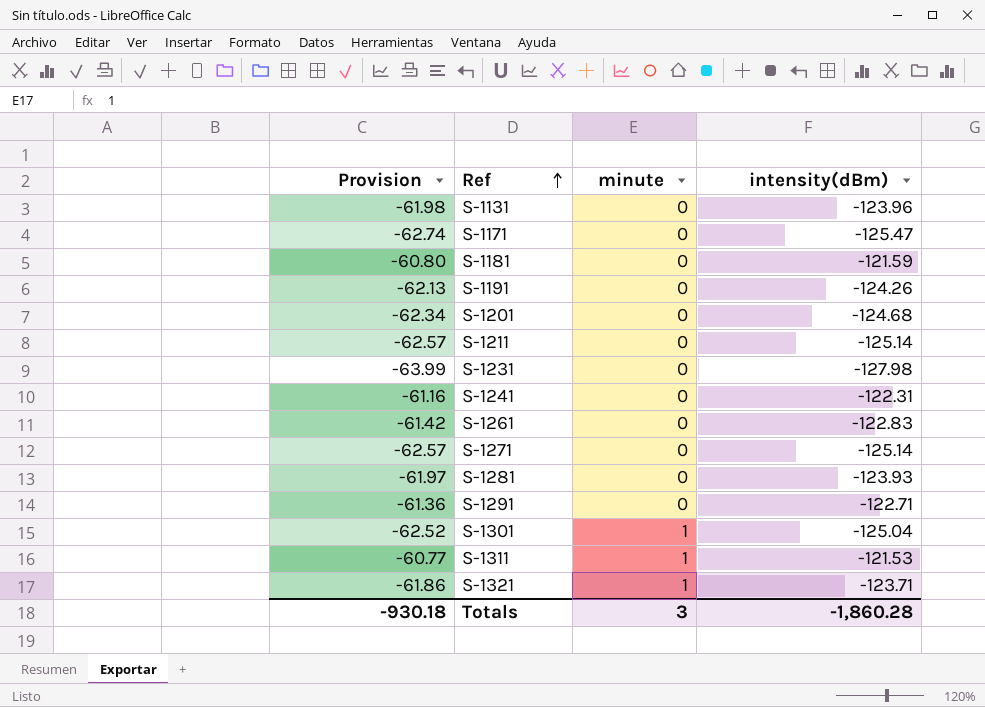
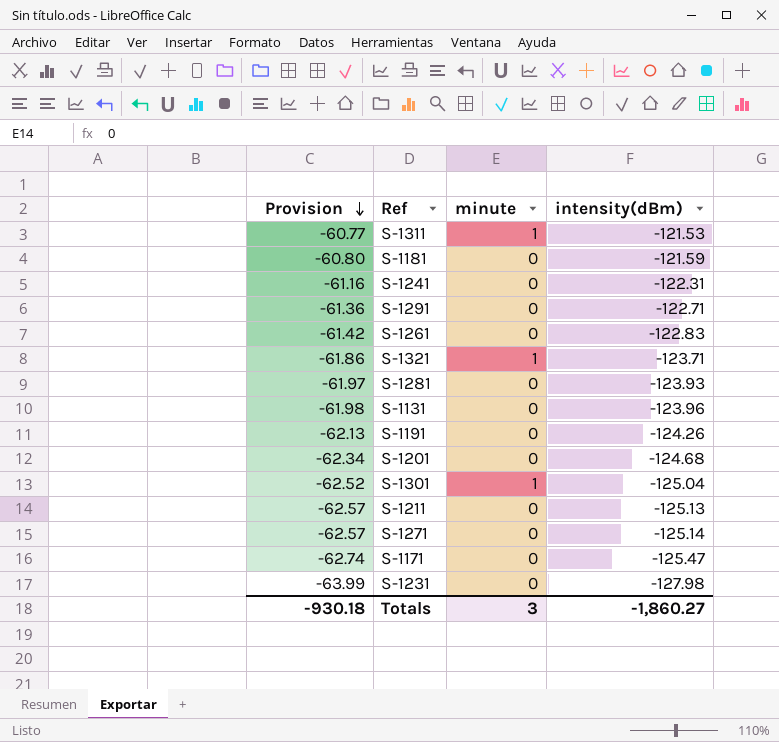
row order: Ref ascending -> Provision descending
S-1211 | intensity(dBm): -125.14 -> -125.13
Totals | intensity(dBm): -1,860.28 -> -1,860.27

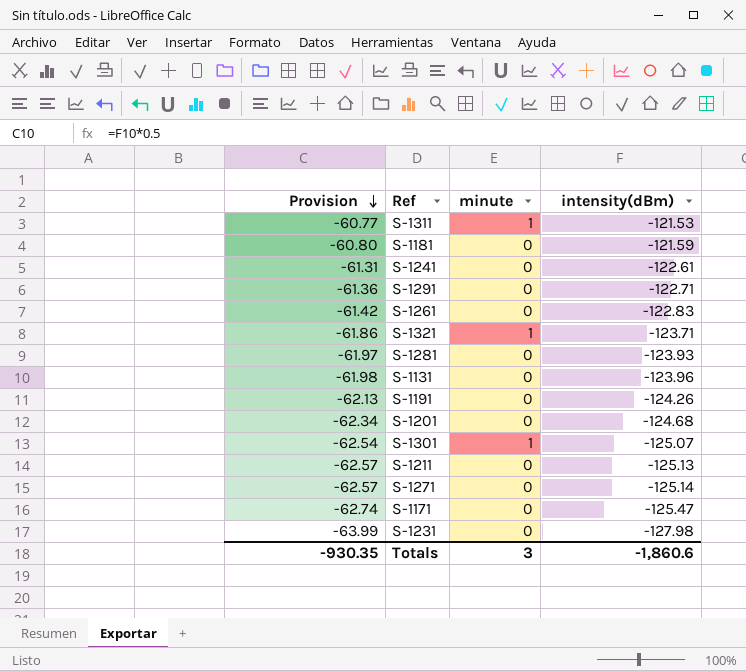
S-1241 | Provision: -61.16 -> -61.31
S-1241 | intensity(dBm): -122.31 -> -122.61
S-1301 | Provision: -62.52 -> -62.54
S-1301 | intensity(dBm): -125.04 -> -125.07
Totals | Provision: -930.18 -> -930.35
Totals | intensity(dBm): -1,860.27 -> -1,860.6

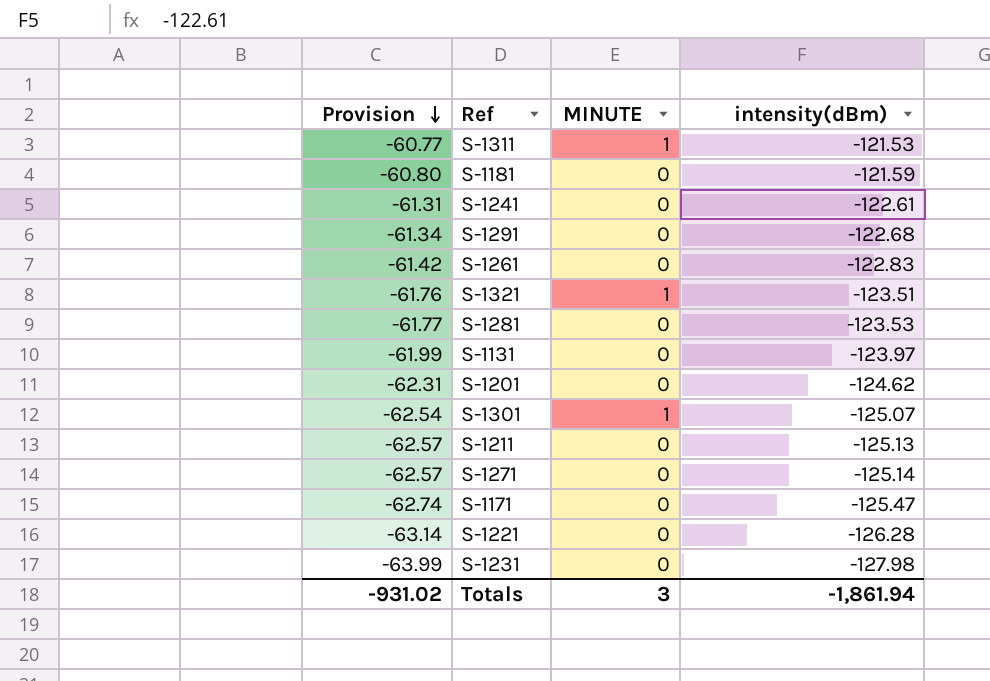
column name: minute -> MINUTE
row S-1191: -62.13 | 0 | -124.26 -> none
S-1291 | Provision: -61.36 -> -61.34
S-1291 | intensity(dBm): -122.71 -> -122.68
S-1321 | Provision: -61.86 -> -61.76
S-1321 | intensity(dBm): -123.71 -> -123.51
S-1281 | Provision: -61.97 -> -61.77
S-1281 | intensity(dBm): -123.93 -> -123.53
S-1131 | Provision: -61.98 -> -61.99
S-1131 | intensity(dBm): -123.96 -> -123.97
S-1201 | Provision: -62.34 -> -62.31
S-1201 | intensity(dBm): -124.68 -> -124.62
row S-1221: none -> -63.14 | 0 | -126.28
Totals | Provision: -930.35 -> -931.02
Totals | intensity(dBm): -1,860.6 -> -1,861.94

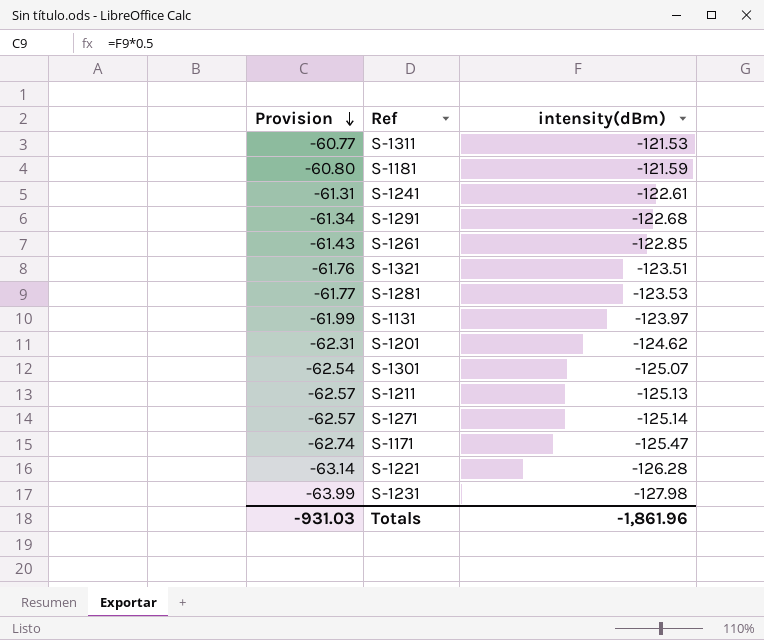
column MINUTE | position: 3 -> none
S-1261 | Provision: -61.42 -> -61.43
S-1261 | intensity(dBm): -122.83 -> -122.85
Totals | Provision: -931.02 -> -931.03
Totals | intensity(dBm): -1,861.94 -> -1,861.96

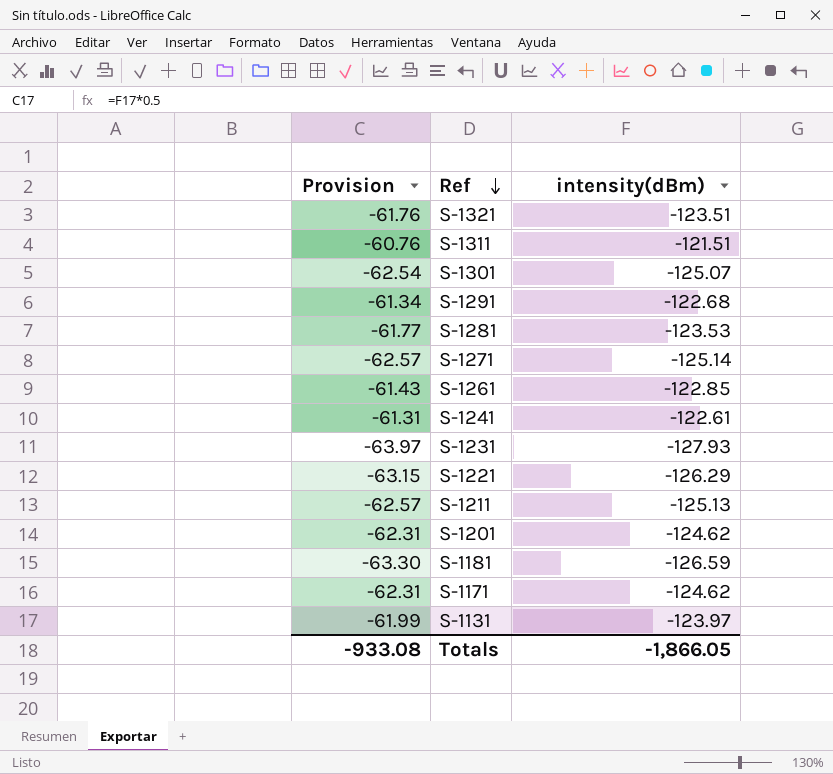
row order: Provision descending -> Ref descending
S-1311 | Provision: -60.77 -> -60.76
S-1311 | intensity(dBm): -121.53 -> -121.51
S-1231 | Provision: -63.99 -> -63.97
S-1231 | intensity(dBm): -127.98 -> -127.93
S-1221 | Provision: -63.14 -> -63.15
S-1221 | intensity(dBm): -126.28 -> -126.29
S-1181 | Provision: -60.80 -> -63.30
S-1181 | intensity(dBm): -121.59 -> -126.59
S-1171 | Provision: -62.74 -> -62.31
S-1171 | intensity(dBm): -125.47 -> -124.62
Totals | Provision: -931.03 -> -933.08
Totals | intensity(dBm): -1,861.96 -> -1,866.05

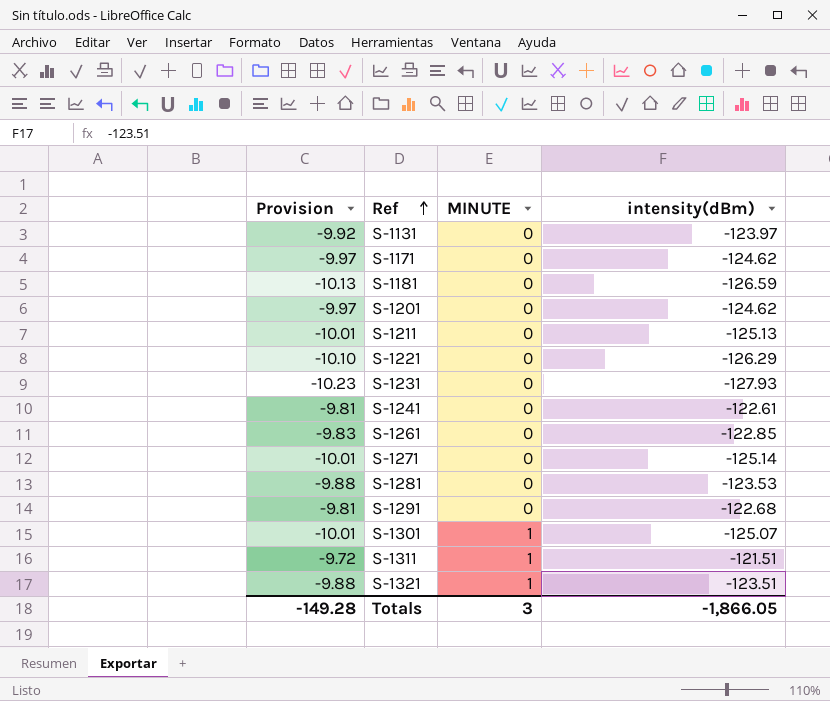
row order: Ref descending -> Ref ascending
column Provision | formula: [intensity(dBm)] * 0.5 -> [intensity(dBm)] * 0.08
column MINUTE | position: none -> 3
Totals | Provision: -933.08 -> -149.28

